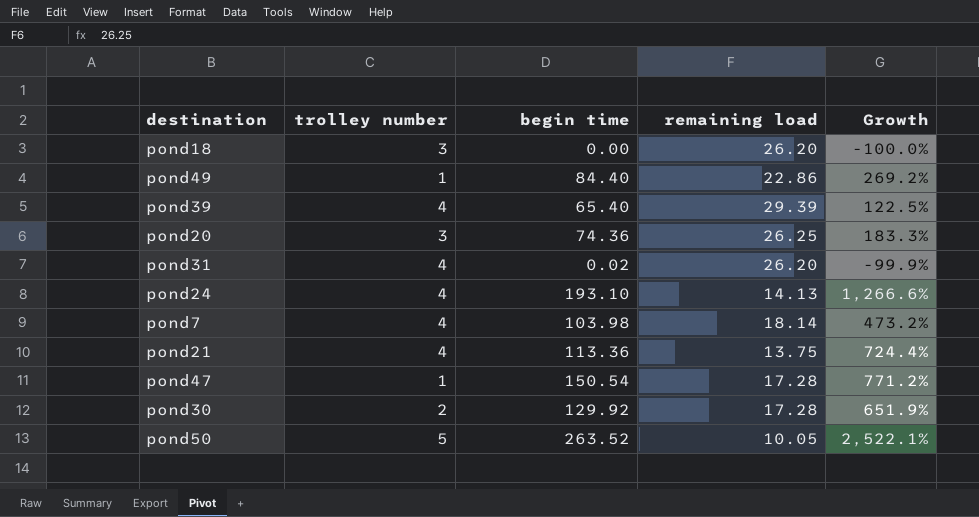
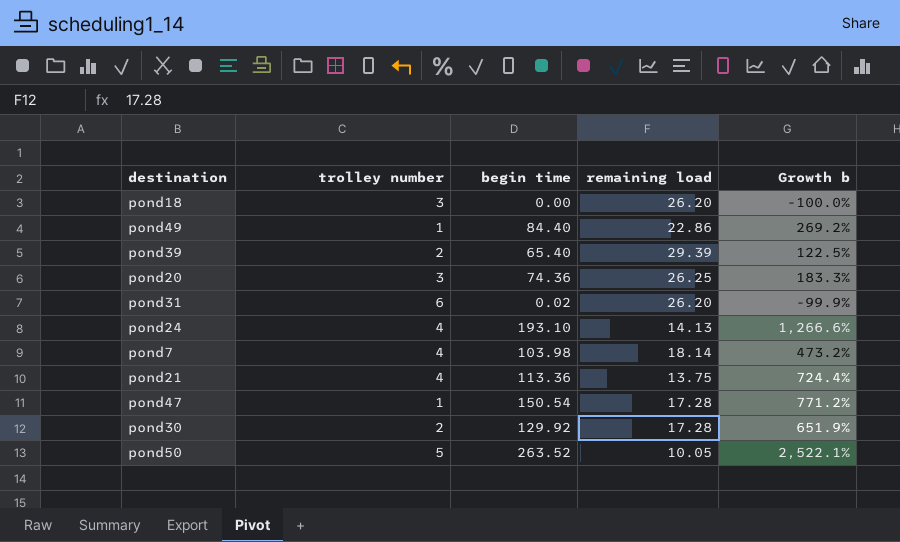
column name: Growth -> Growth b
pond39 | trolley number: 4 -> 2
pond31 | trolley number: 4 -> 6

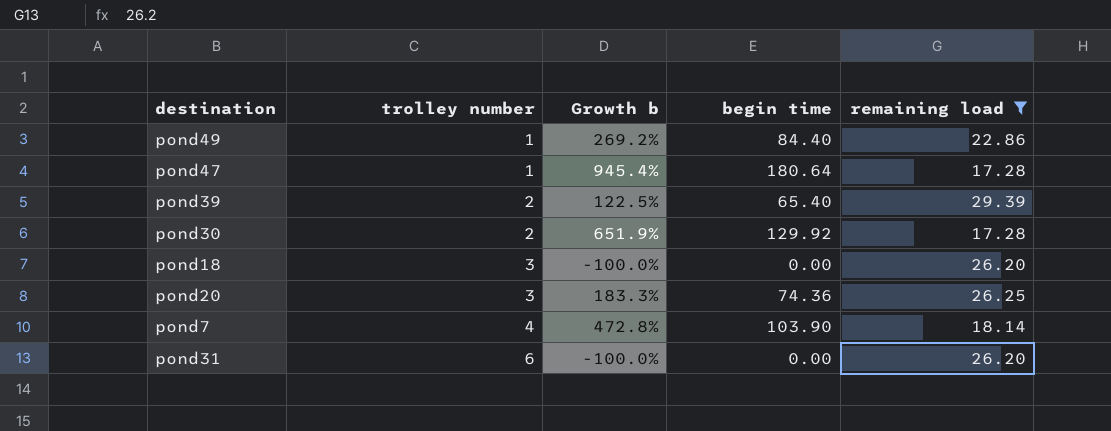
filter: none -> remaining load >= 17.28
row order: none -> trolley number ascending
column Growth b | position: 5 -> 3
pond47 | Growth b: 771.2% -> 945.4%
pond47 | begin time: 150.54 -> 180.64
pond7 | Growth b: 473.2% -> 472.8%
pond7 | begin time: 103.98 -> 103.90
pond31 | Growth b: -99.9% -> -100.0%
pond31 | begin time: 0.02 -> 0.00

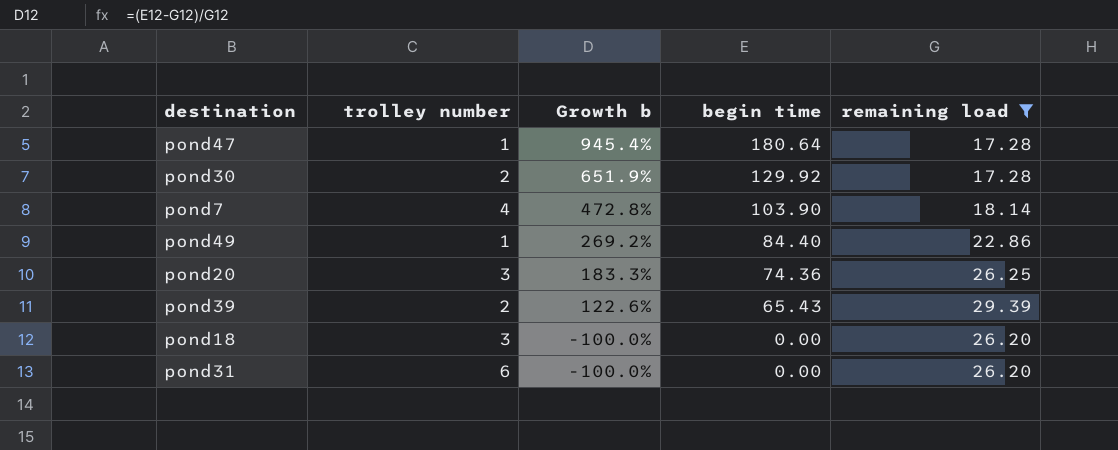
row order: trolley number ascending -> Growth b descending
pond39 | Growth b: 122.5% -> 122.6%
pond39 | begin time: 65.40 -> 65.43

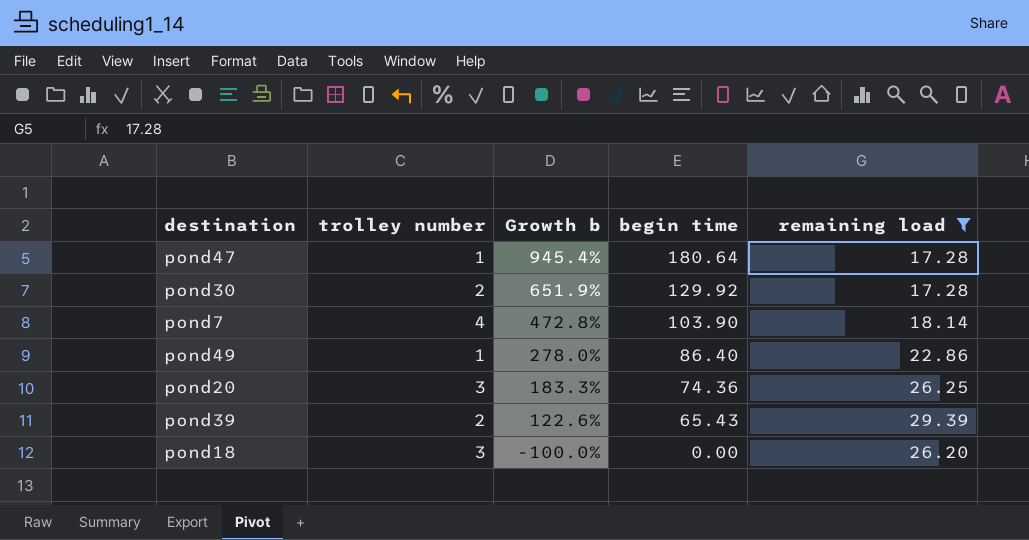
row pond31: 6 | -100.0% | 0.00 | 26.20 -> none
pond49 | Growth b: 269.2% -> 278.0%
pond49 | begin time: 84.40 -> 86.40

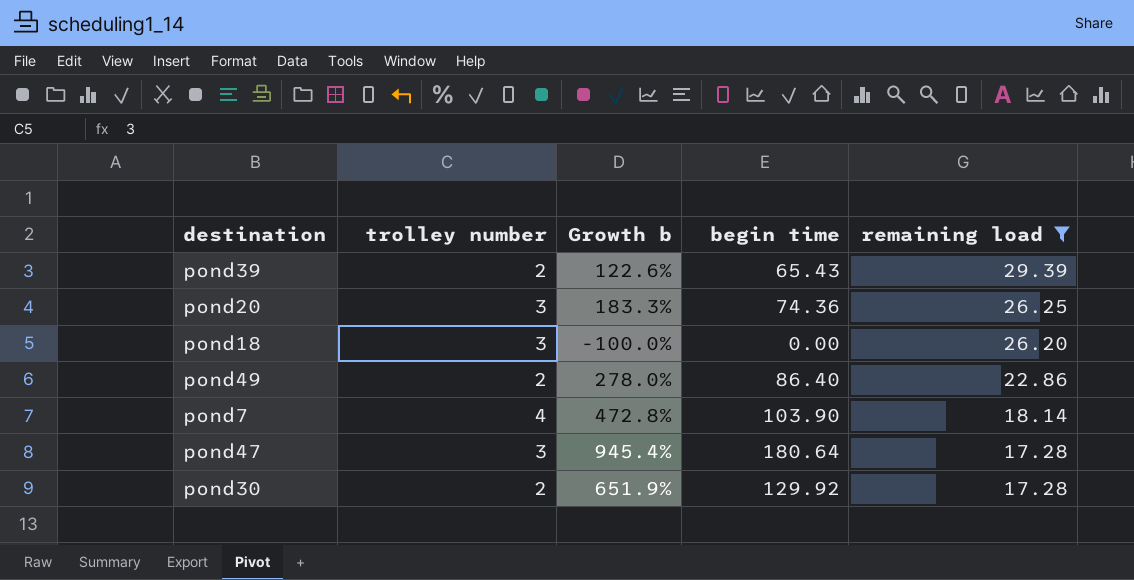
row order: Growth b descending -> remaining load descending
pond49 | trolley number: 1 -> 2
pond47 | trolley number: 1 -> 3

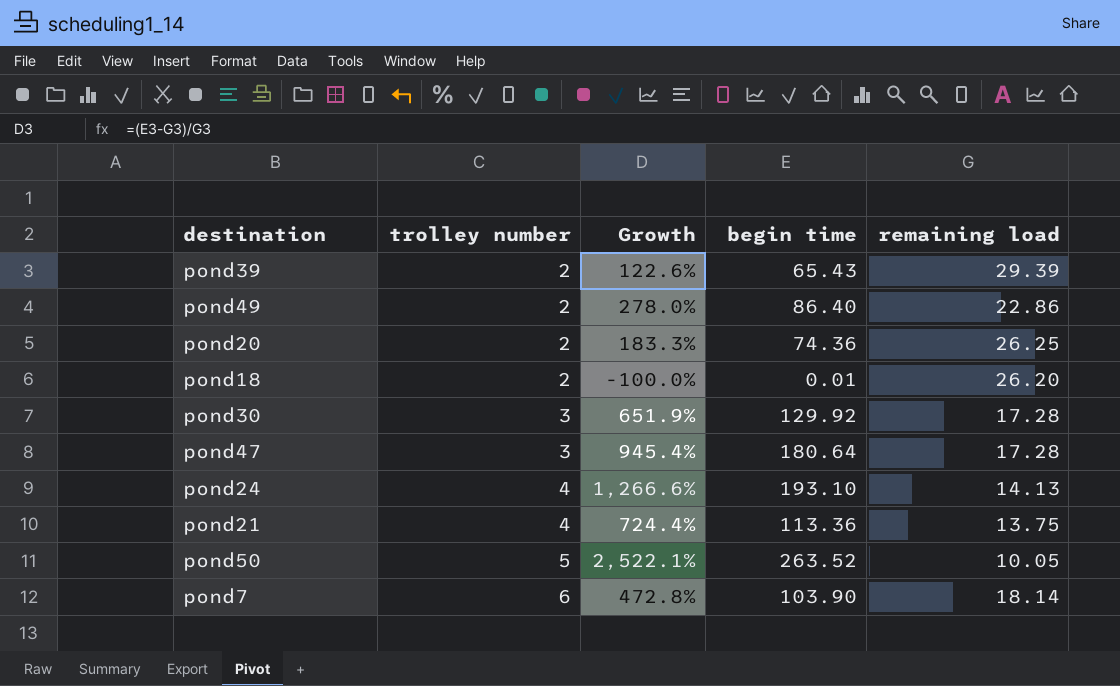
filter: remaining load >= 17.28 -> none
row order: remaining load descending -> trolley number ascending
column name: Growth b -> Growth
pond20 | trolley number: 3 -> 2
pond18 | trolley number: 3 -> 2
pond18 | begin time: 0.00 -> 0.01
pond30 | trolley number: 2 -> 3
pond7 | trolley number: 4 -> 6

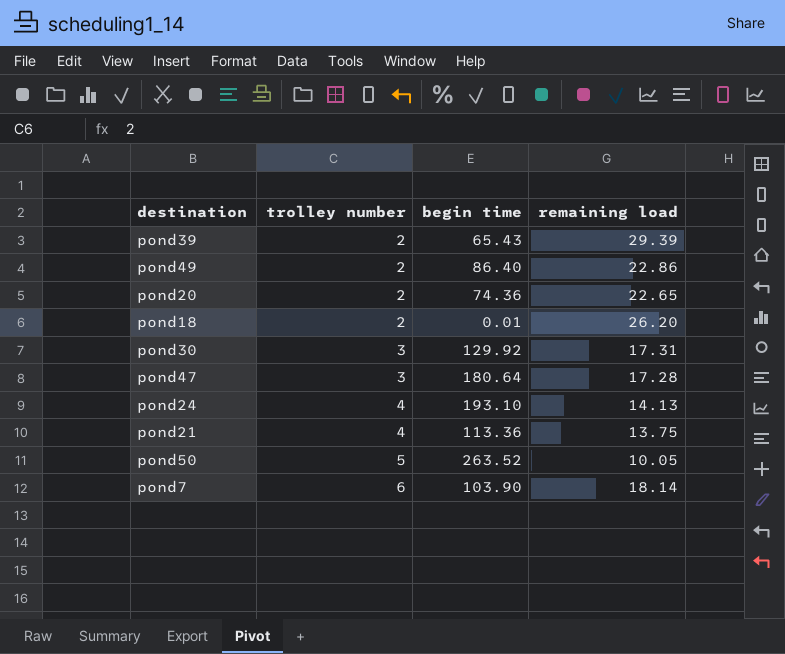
column Growth | formula: ([begin time] - [remaining load]) / [remaining load] -> none
pond20 | remaining load: 26.25 -> 22.65
pond30 | remaining load: 17.28 -> 17.31

